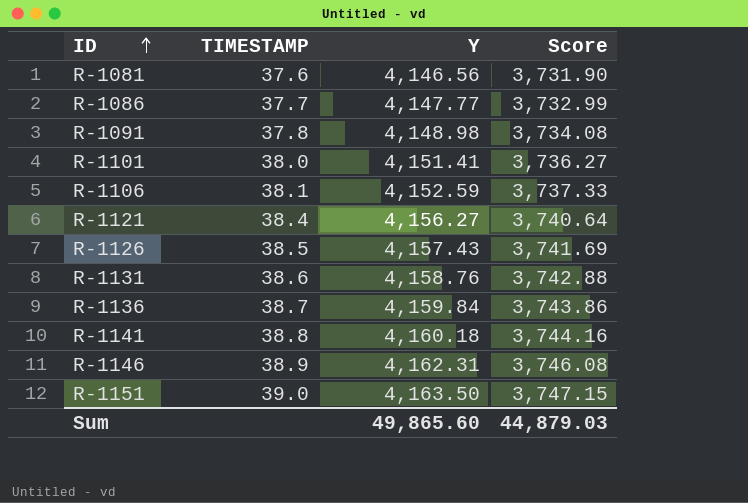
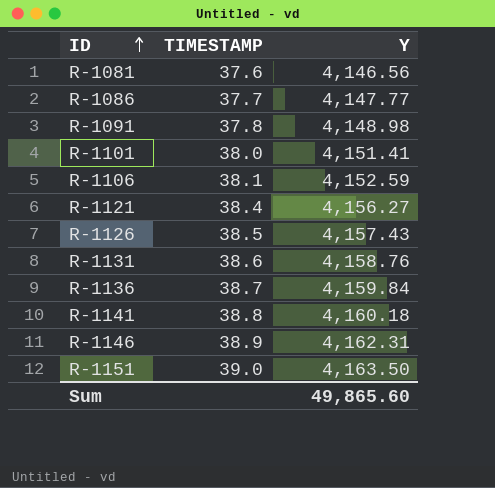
column Score | formula: [Y] * 0.9 -> none

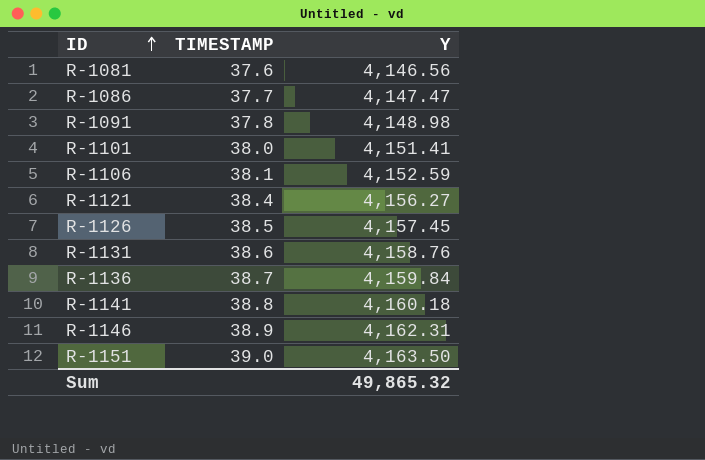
R-1086 | Y: 4,147.77 -> 4,147.47
R-1126 | Y: 4,157.43 -> 4,157.45
Sum | Y: 49,865.60 -> 49,865.32

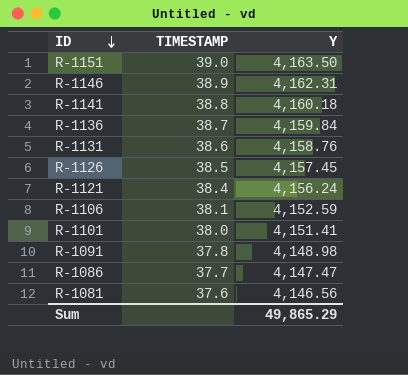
row order: ID ascending -> ID descending
R-1121 | Y: 4,156.27 -> 4,156.24
Sum | Y: 49,865.32 -> 49,865.29

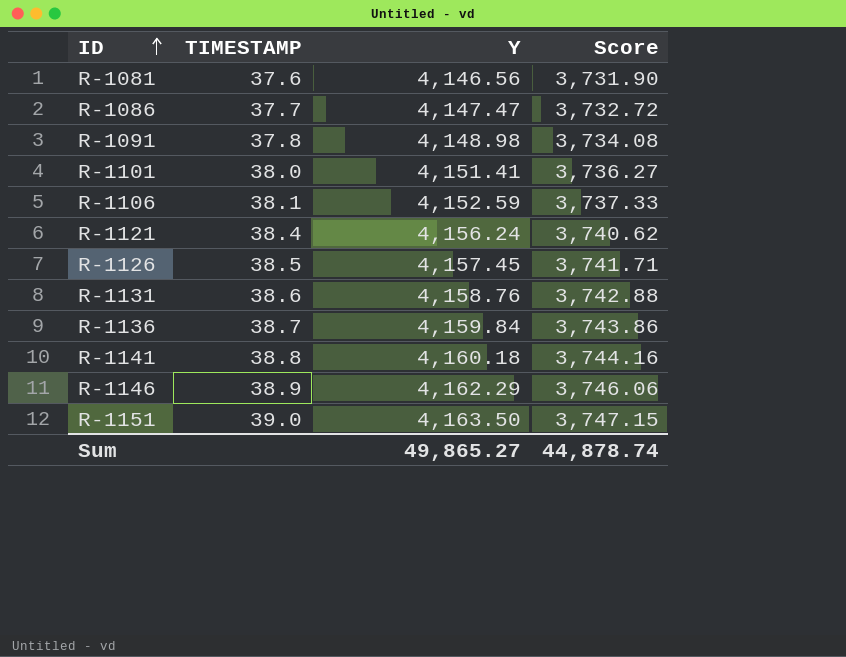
row order: ID descending -> ID ascending
column Score | formula: none -> [Y] * 0.9
R-1146 | Y: 4,162.31 -> 4,162.29
Sum | Y: 49,865.29 -> 49,865.27

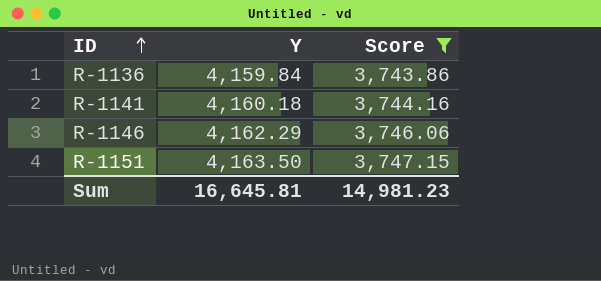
filter: none -> Score >= 3,743.86
column TIMESTAMP | position: 2 -> none
Sum | Y: 49,865.27 -> 16,645.81
Sum | Score: 44,878.74 -> 14,981.23

